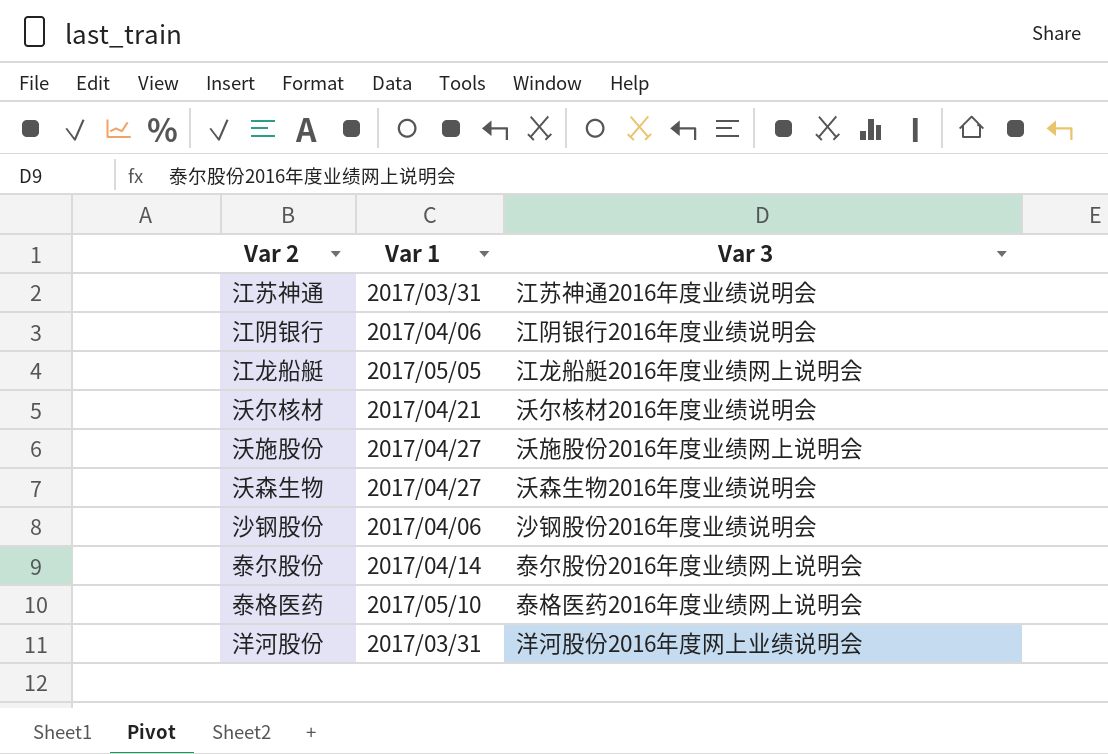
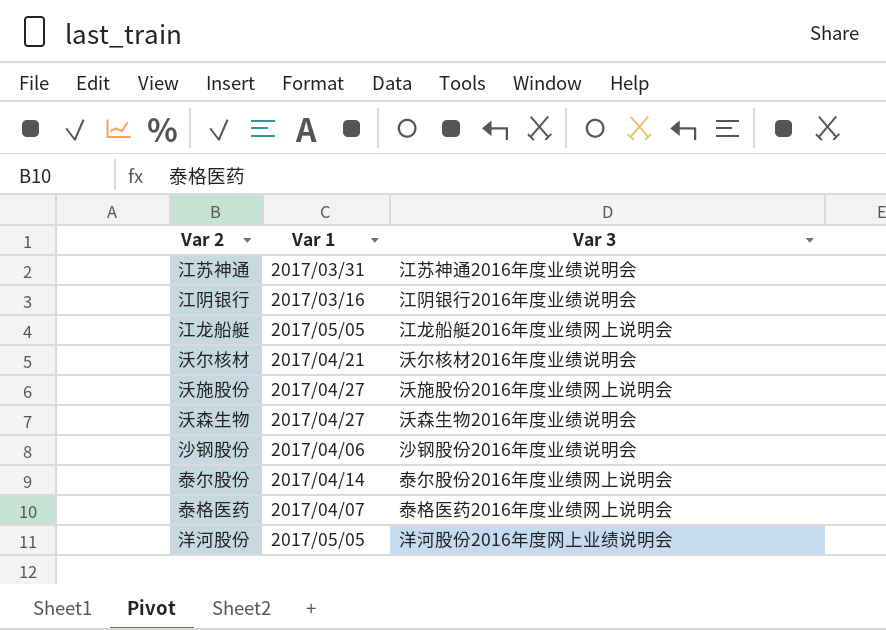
江阴银行 | Var 1: 2017/04/06 -> 2017/03/16
泰格医药 | Var 1: 2017/05/10 -> 2017/04/07
洋河股份 | Var 1: 2017/03/31 -> 2017/05/05

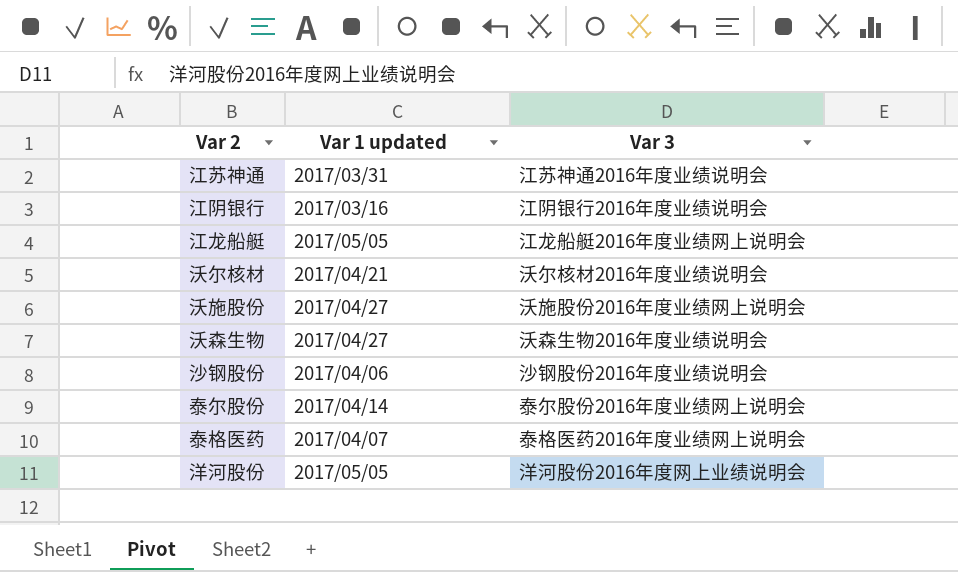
column name: Var 1 -> Var 1 updated

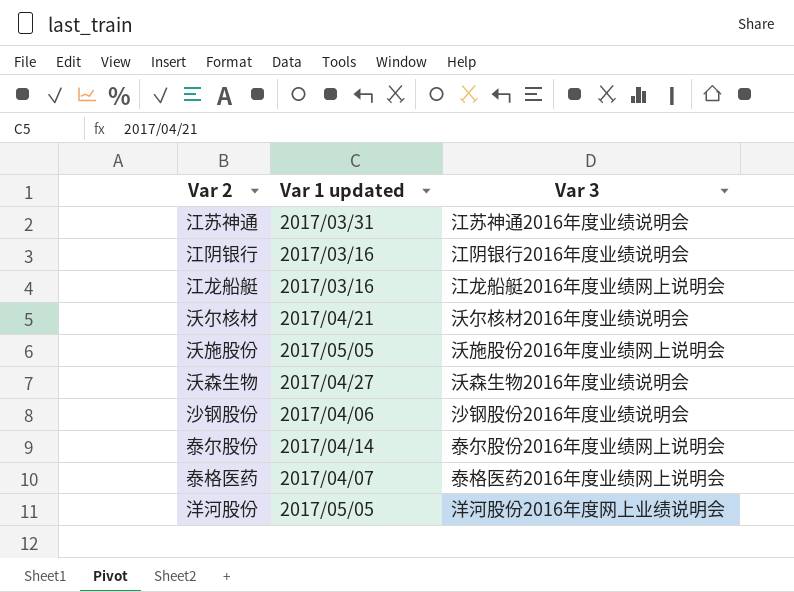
江龙船艇 | Var 1 updated: 2017/05/05 -> 2017/03/16
沃施股份 | Var 1 updated: 2017/04/27 -> 2017/05/05

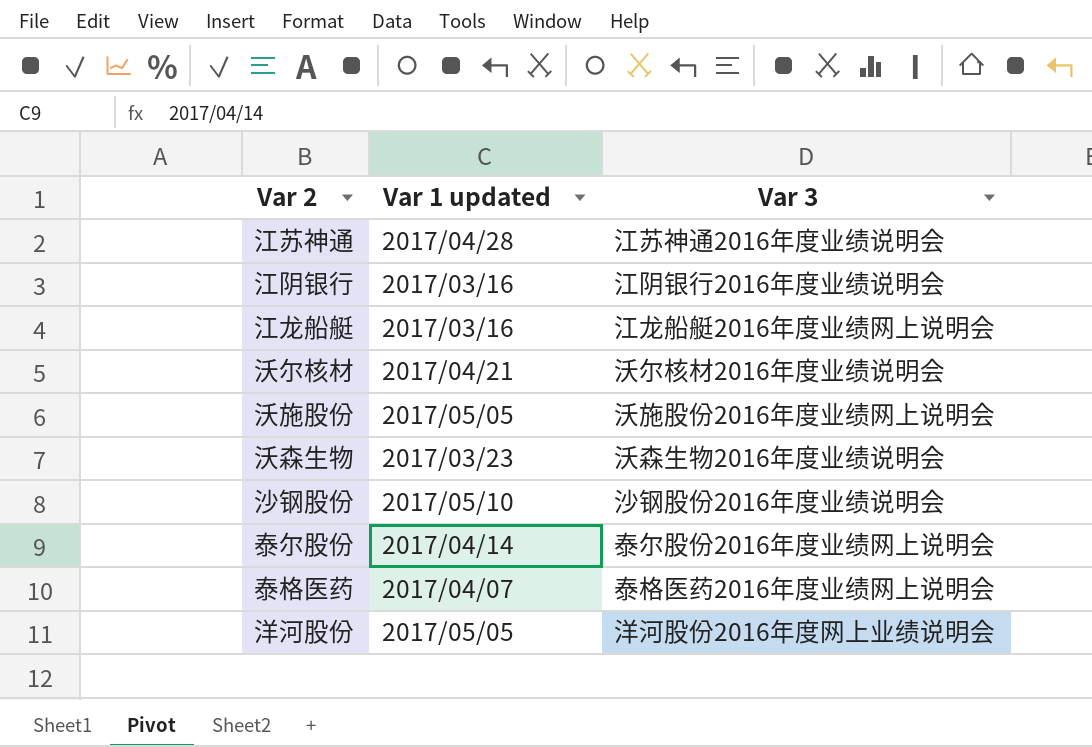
江苏神通 | Var 1 updated: 2017/03/31 -> 2017/04/28
沃森生物 | Var 1 updated: 2017/04/27 -> 2017/03/23
沙钢股份 | Var 1 updated: 2017/04/06 -> 2017/05/10

